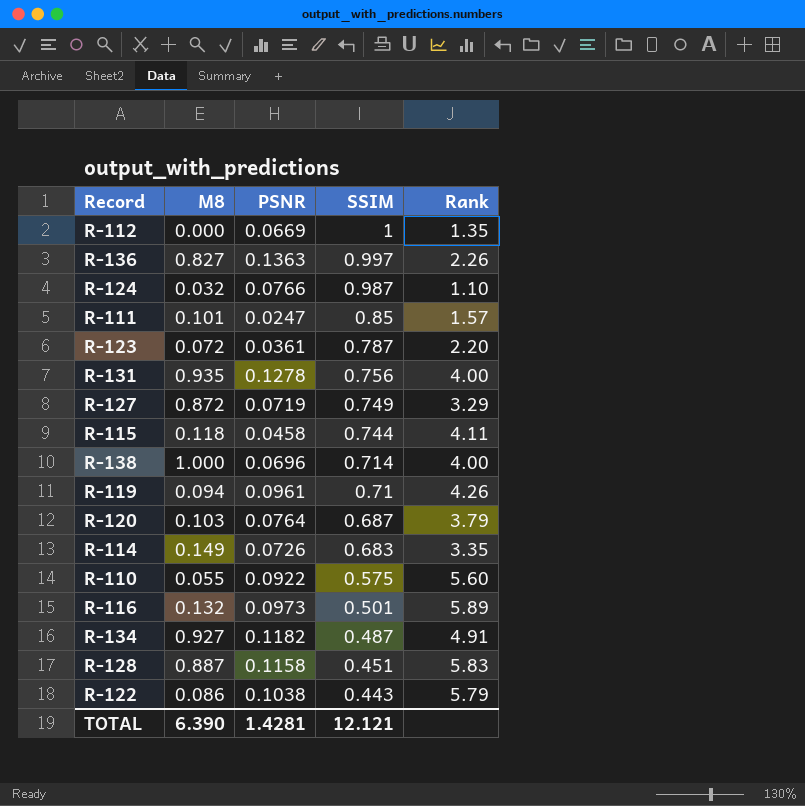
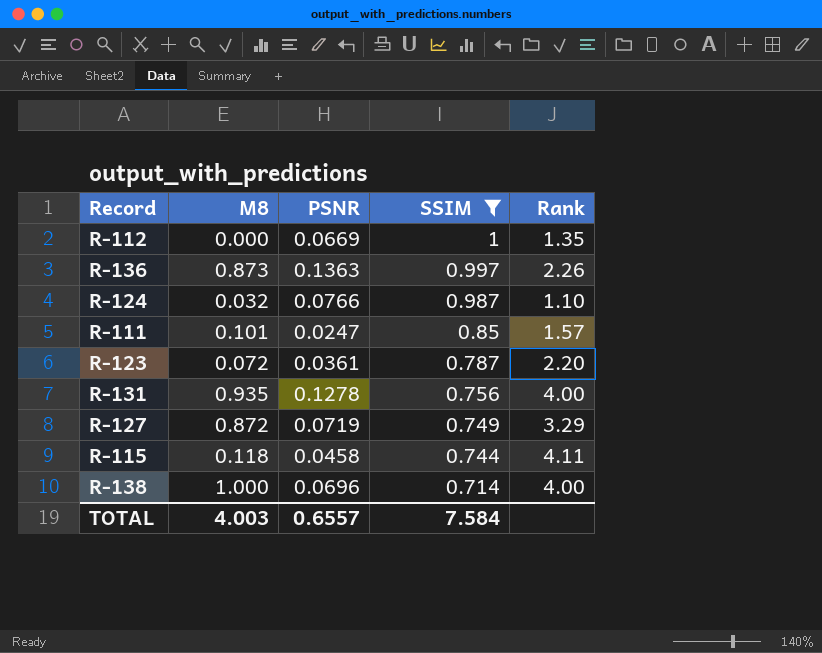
filter: none -> SSIM >= 0.714
R-136 | M8: 0.827 -> 0.873
TOTAL | M8: 6.390 -> 4.003
TOTAL | PSNR: 1.4281 -> 0.6557
TOTAL | SSIM: 12.121 -> 7.584

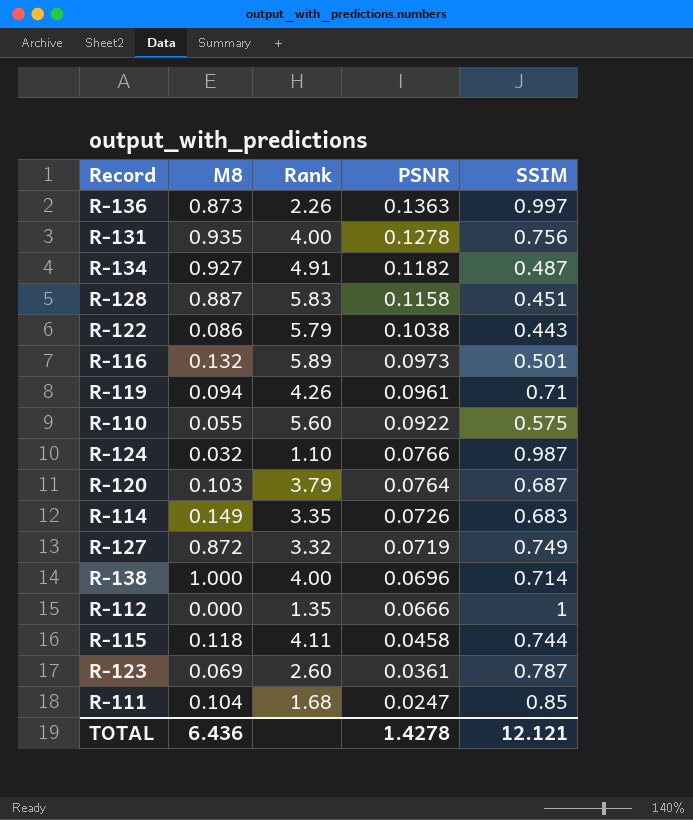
filter: SSIM >= 0.714 -> none
row order: SSIM descending -> PSNR descending
column Rank | position: 5 -> 3
R-127 | Rank: 3.29 -> 3.32
R-112 | PSNR: 0.0669 -> 0.0666
R-123 | M8: 0.072 -> 0.069
R-123 | Rank: 2.20 -> 2.60
R-111 | M8: 0.101 -> 0.104
R-111 | Rank: 1.57 -> 1.68
TOTAL | M8: 4.003 -> 6.436
TOTAL | PSNR: 0.6557 -> 1.4278
TOTAL | SSIM: 7.584 -> 12.121

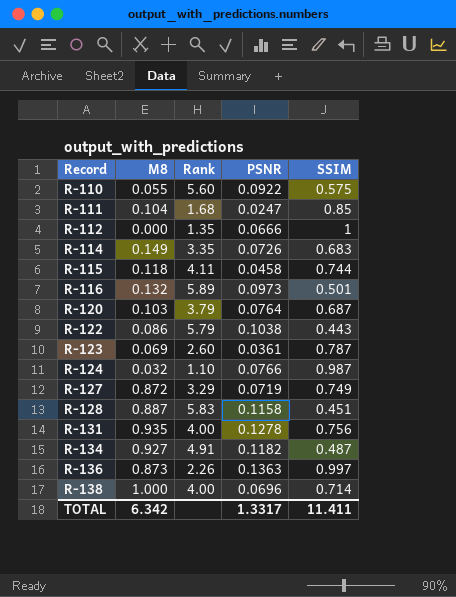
row order: PSNR descending -> Record ascending
row R-119: 0.094 | 4.26 | 0.0961 | 0.71 -> none
R-127 | Rank: 3.32 -> 3.29
TOTAL | M8: 6.436 -> 6.342
TOTAL | PSNR: 1.4278 -> 1.3317
TOTAL | SSIM: 12.121 -> 11.411

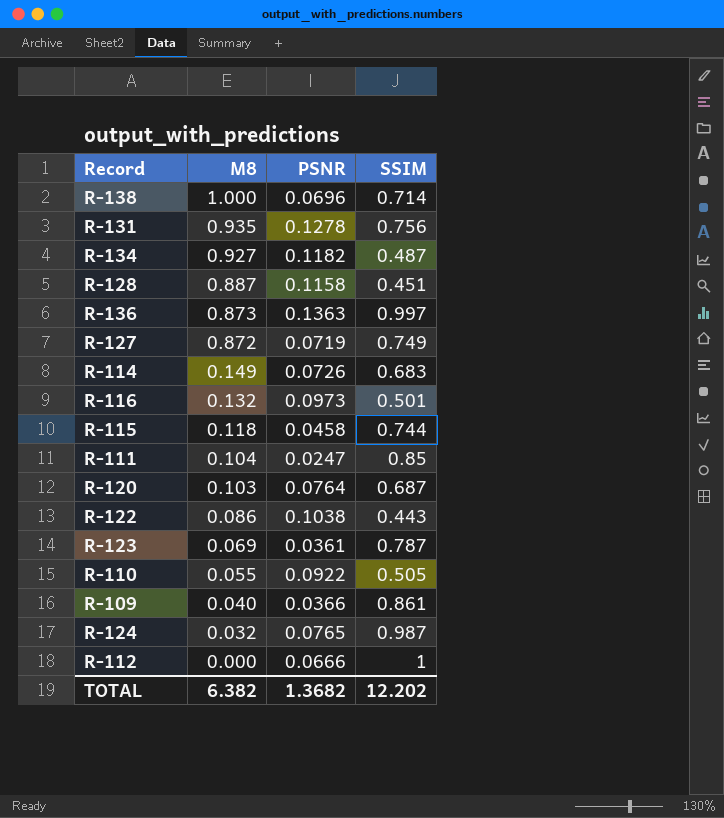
row order: Record ascending -> M8 descending
column Rank | position: 3 -> none
R-110 | SSIM: 0.575 -> 0.505
row R-109: none -> 0.040 | 0.0366 | 0.861
R-124 | PSNR: 0.0766 -> 0.0765
TOTAL | M8: 6.342 -> 6.382
TOTAL | PSNR: 1.3317 -> 1.3682
TOTAL | SSIM: 11.411 -> 12.202

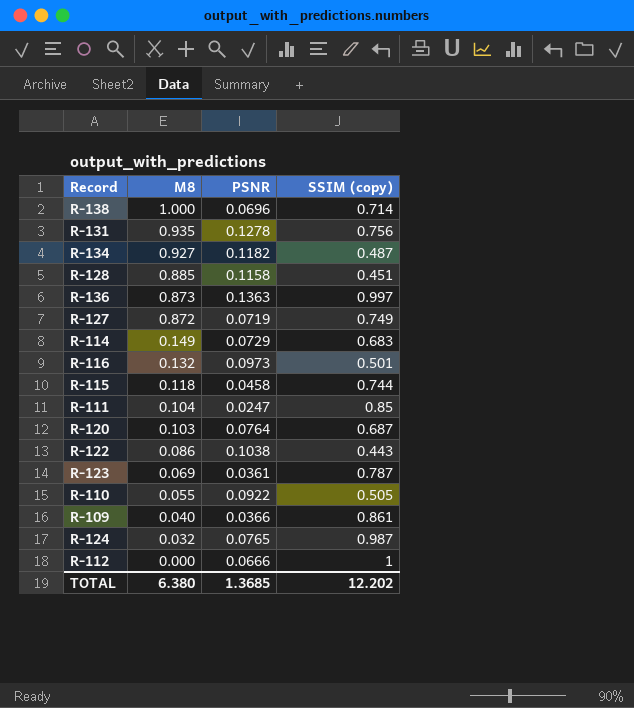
column name: SSIM -> SSIM (copy)
R-128 | M8: 0.887 -> 0.885
R-114 | PSNR: 0.0726 -> 0.0729
TOTAL | M8: 6.382 -> 6.380
TOTAL | PSNR: 1.3682 -> 1.3685

